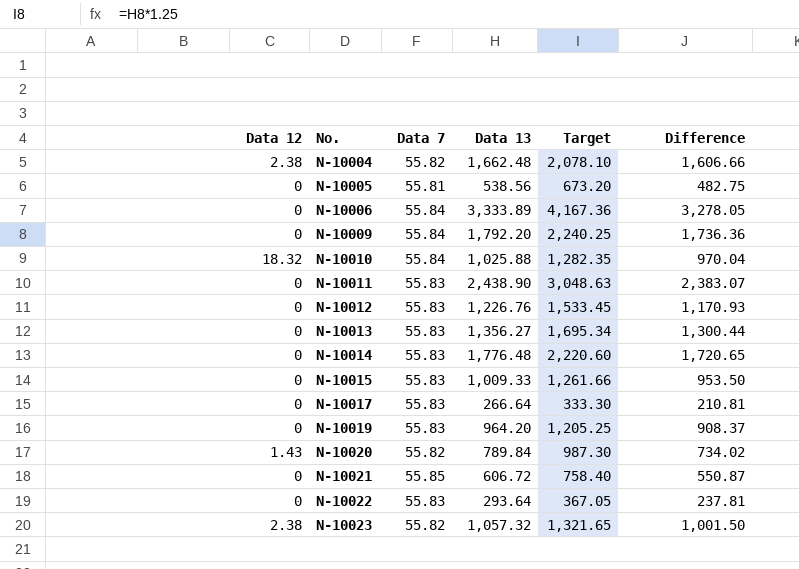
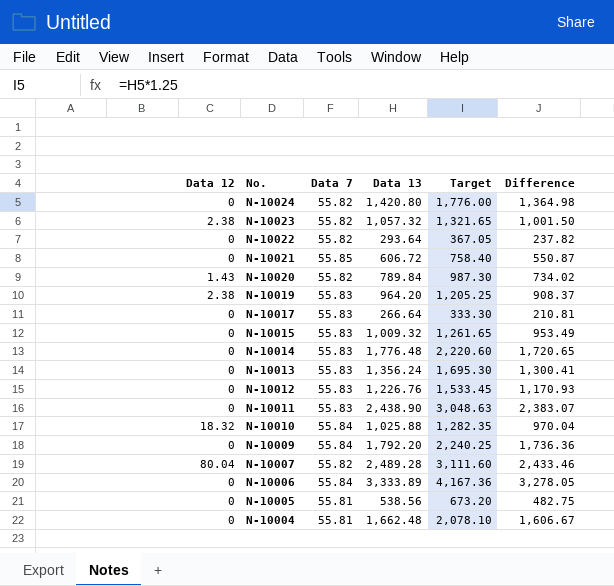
row order: No. ascending -> No. descending
row N-10024: none -> 0 | 55.82 | 1,420.80 | 1,776.00 | 1,364.98
N-10022 | Data 7: 55.83 -> 55.82
N-10022 | Difference: 237.81 -> 237.82
N-10019 | Data 12: 0 -> 2.38
N-10015 | Data 13: 1,009.33 -> 1,009.32
N-10015 | Target: 1,261.66 -> 1,261.65
N-10015 | Difference: 953.50 -> 953.49
N-10013 | Data 13: 1,356.27 -> 1,356.24
N-10013 | Target: 1,695.34 -> 1,695.30
N-10013 | Difference: 1,300.44 -> 1,300.41
row N-10007: none -> 80.04 | 55.82 | 2,489.28 | 3,111.60 | 2,433.46
N-10004 | Data 12: 2.38 -> 0
N-10004 | Data 7: 55.82 -> 55.81
N-10004 | Difference: 1,606.66 -> 1,606.67

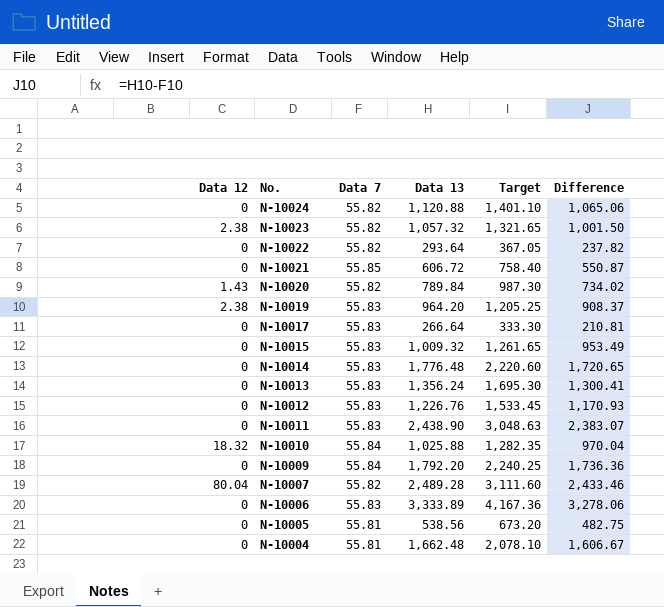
N-10024 | Data 13: 1,420.80 -> 1,120.88
N-10024 | Target: 1,776.00 -> 1,401.10
N-10024 | Difference: 1,364.98 -> 1,065.06
N-10006 | Data 7: 55.84 -> 55.83
N-10006 | Difference: 3,278.05 -> 3,278.06

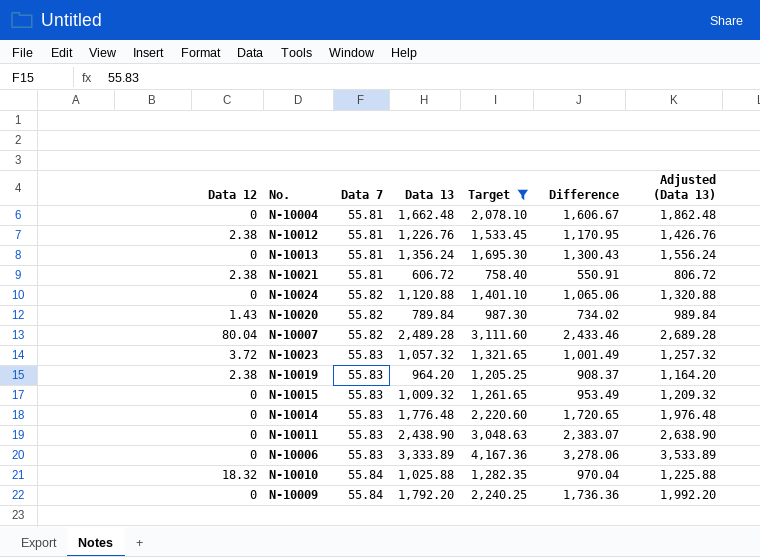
filter: none -> Target >= 758.40
row order: No. descending -> Data 7 ascending
column Adjusted (Data 13) | formula: none -> [Data 13] + 200
N-10012 | Data 12: 0 -> 2.38
N-10012 | Data 7: 55.83 -> 55.81
N-10012 | Difference: 1,170.93 -> 1,170.95
N-10013 | Data 7: 55.83 -> 55.81
N-10013 | Difference: 1,300.41 -> 1,300.43
N-10021 | Data 12: 0 -> 2.38
N-10021 | Data 7: 55.85 -> 55.81
N-10021 | Difference: 550.87 -> 550.91
N-10023 | Data 12: 2.38 -> 3.72
N-10023 | Data 7: 55.82 -> 55.83
N-10023 | Difference: 1,001.50 -> 1,001.49

